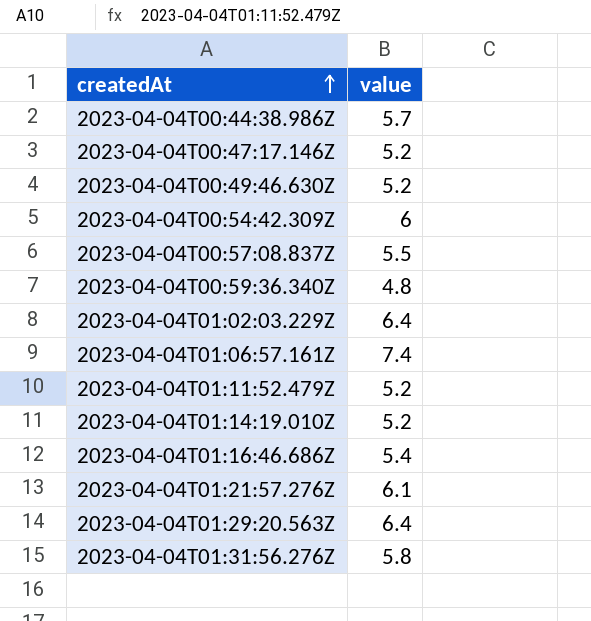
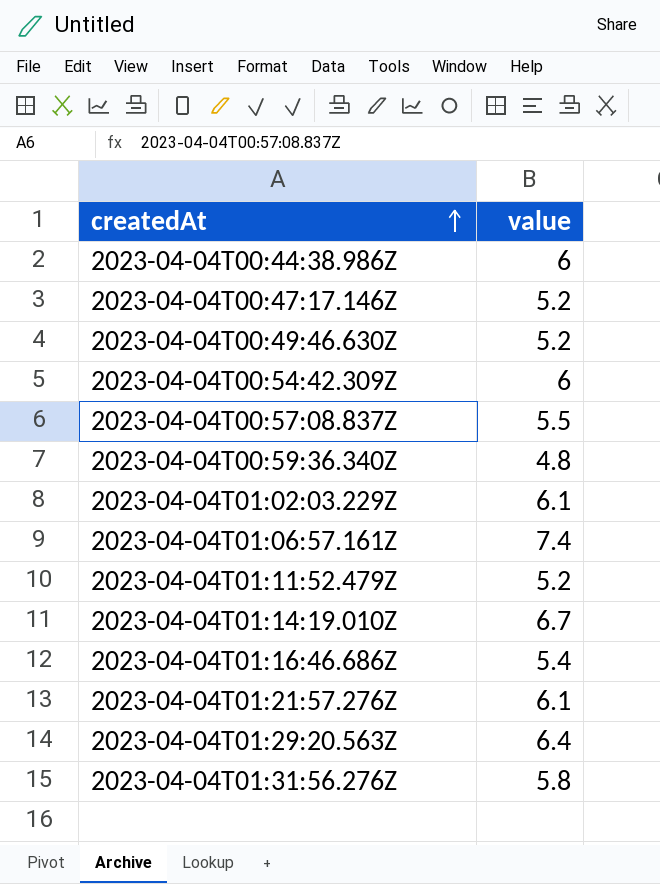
2023-04-04T00:44:38.986Z | value: 5.7 -> 6
2023-04-04T01:02:03.229Z | value: 6.4 -> 6.1
2023-04-04T01:14:19.010Z | value: 5.2 -> 6.7

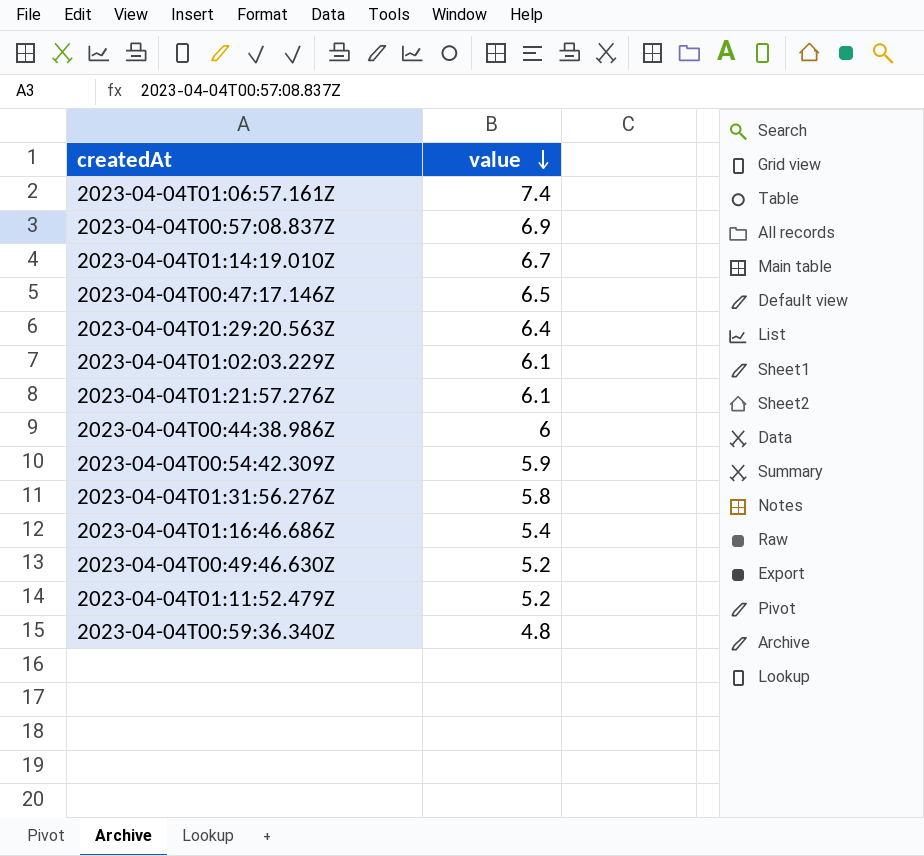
row order: createdAt ascending -> value descending
2023-04-04T00:57:08.837Z | value: 5.5 -> 6.9
2023-04-04T00:47:17.146Z | value: 5.2 -> 6.5
2023-04-04T00:54:42.309Z | value: 6 -> 5.9

